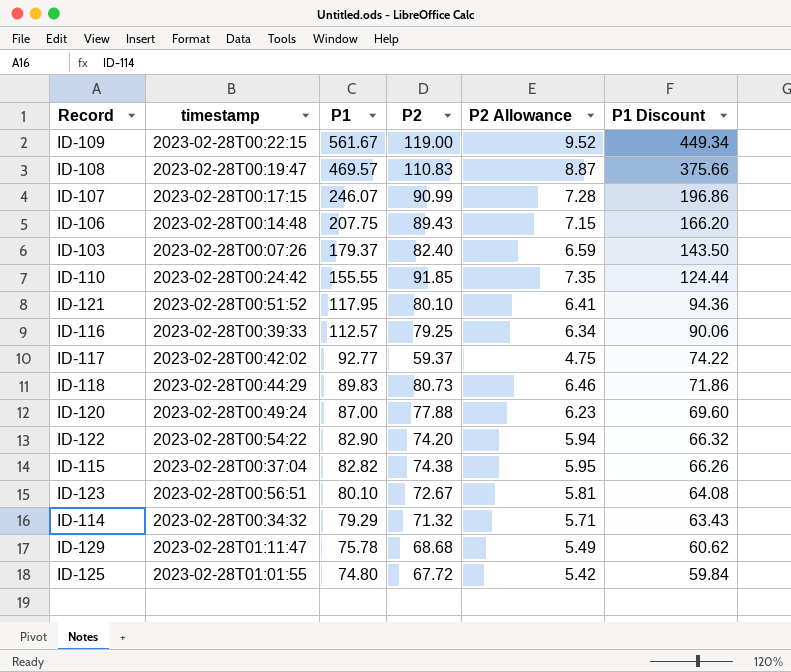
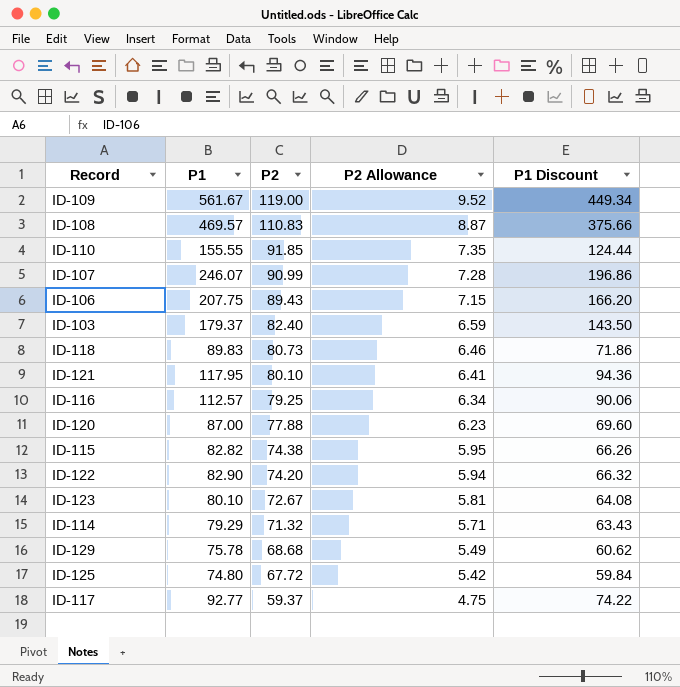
row order: P1 descending -> P2 descending
column timestamp | position: 2 -> none

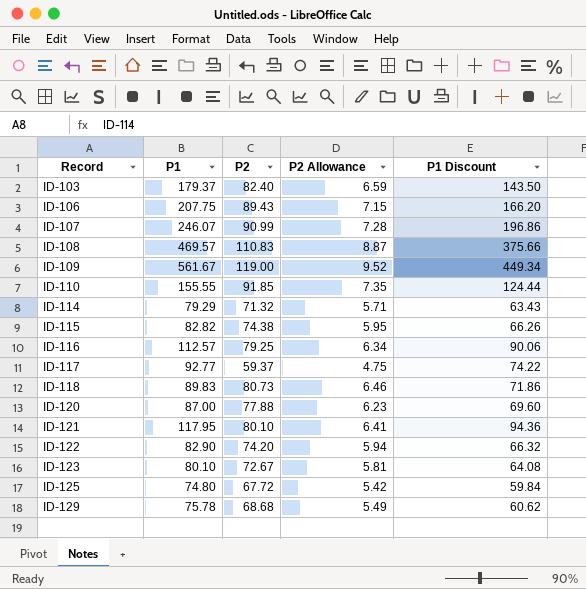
row order: P2 descending -> Record ascending

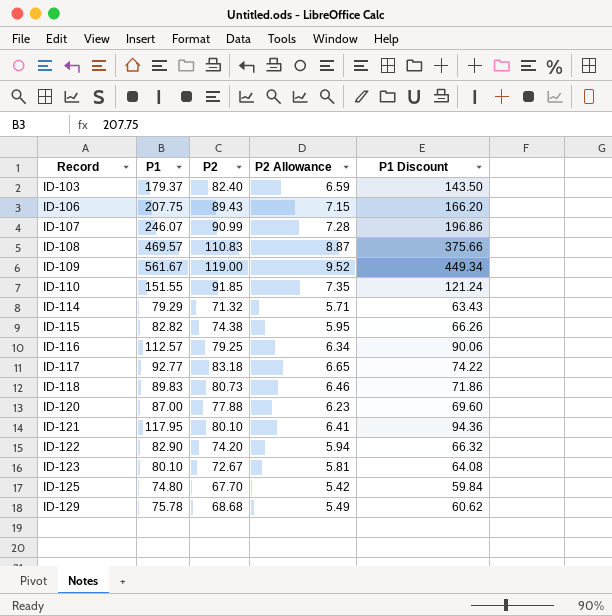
ID-110 | P1: 155.55 -> 151.55
ID-110 | P1 Discount: 124.44 -> 121.24
ID-117 | P2: 59.37 -> 83.18
ID-117 | P2 Allowance: 4.75 -> 6.65
ID-125 | P2: 67.72 -> 67.70

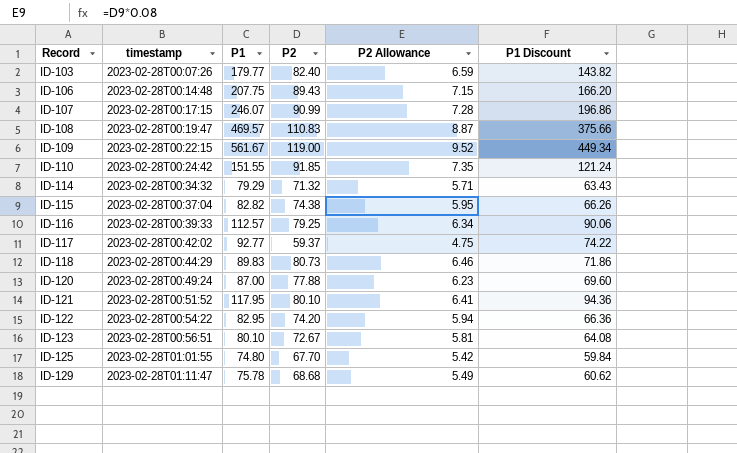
column timestamp | position: none -> 2
ID-103 | P1: 179.37 -> 179.77
ID-103 | P1 Discount: 143.50 -> 143.82
ID-117 | P2: 83.18 -> 59.37
ID-117 | P2 Allowance: 6.65 -> 4.75
ID-122 | P1: 82.90 -> 82.95
ID-122 | P1 Discount: 66.32 -> 66.36

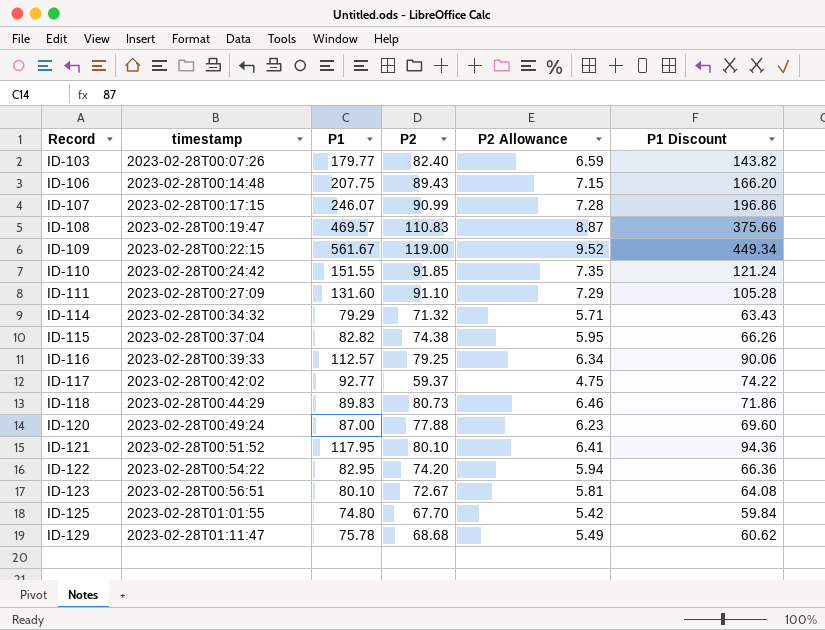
row ID-111: none -> 2023-02-28T00:27:09 | 131.60 | 91.10 | 7.29 | 105.28

